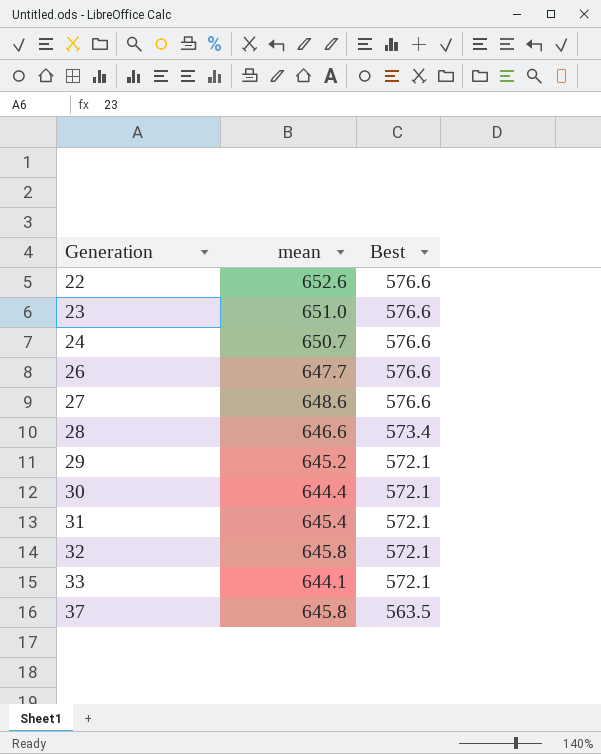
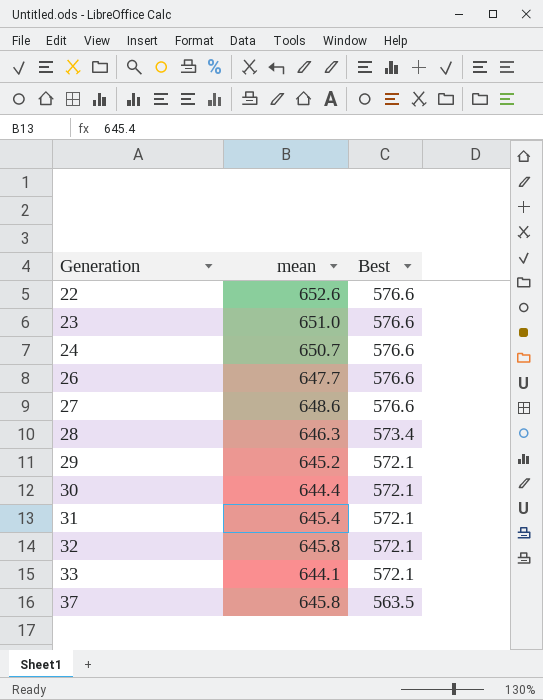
28 | mean: 646.6 -> 646.3

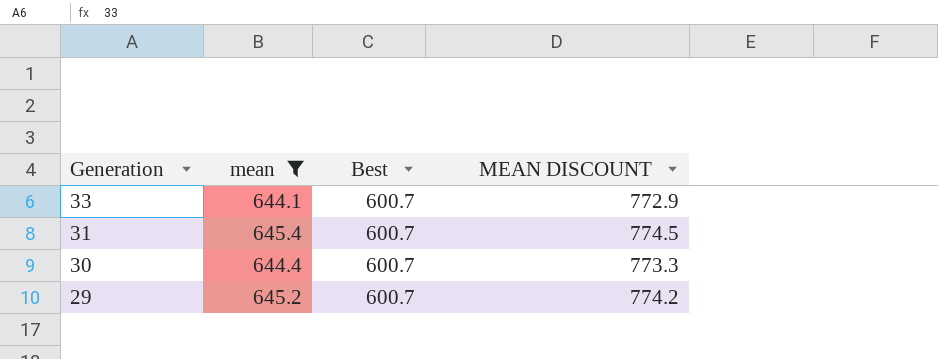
filter: none -> mean <= 645.4
row order: Generation ascending -> Generation descending
column MEAN DISCOUNT | formula: none -> [mean] * 1.2
33 | Best: 572.1 -> 600.7
31 | Best: 572.1 -> 600.7
30 | Best: 572.1 -> 600.7
29 | Best: 572.1 -> 600.7

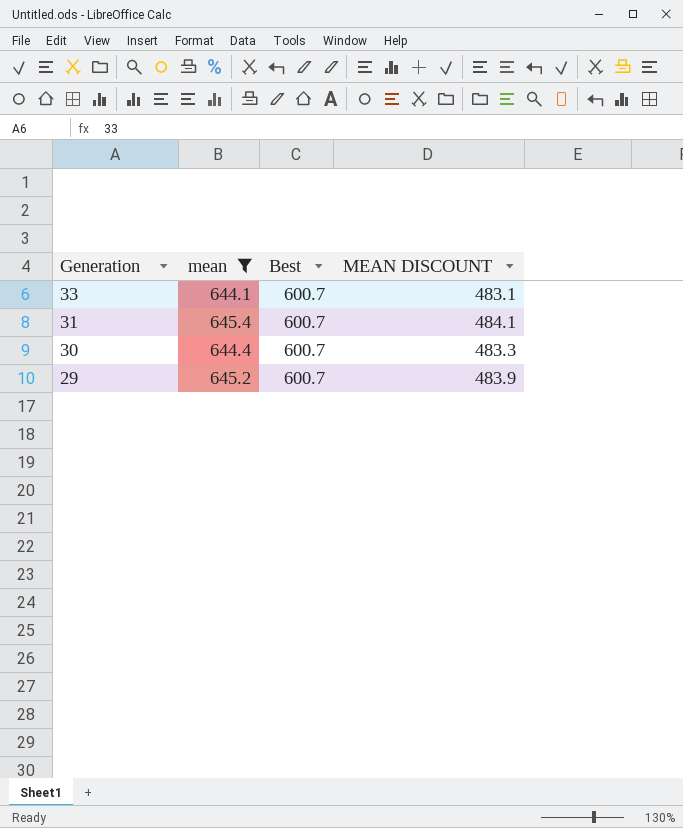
column MEAN DISCOUNT | formula: [mean] * 1.2 -> [mean] * 0.75

